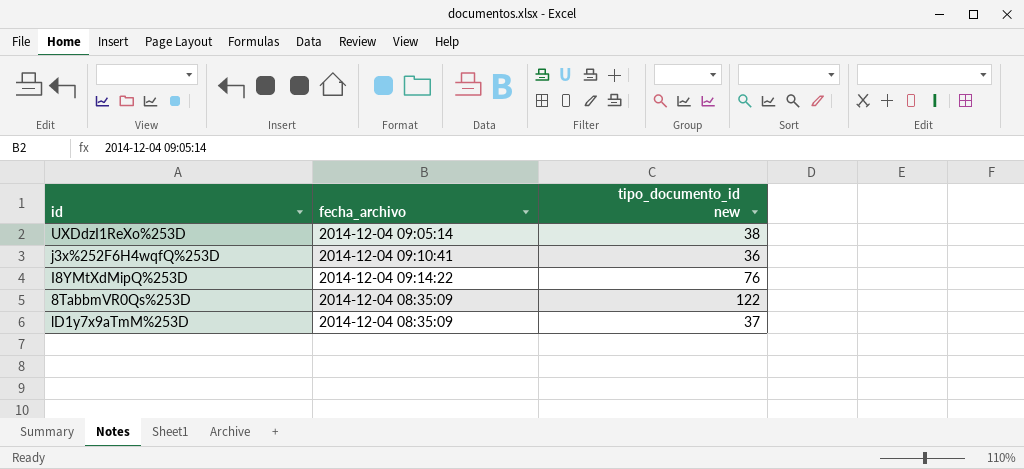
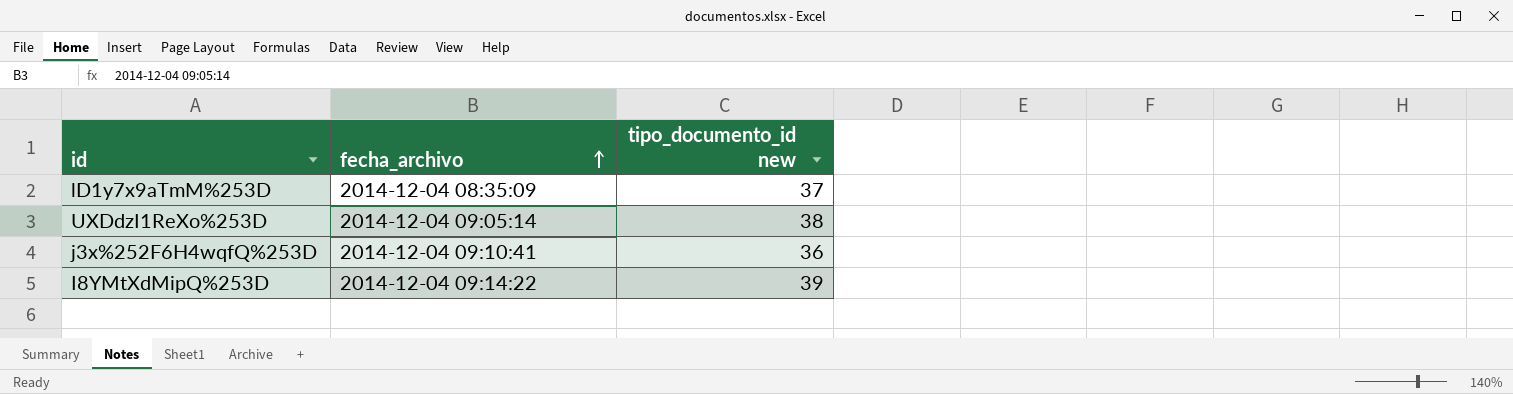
row order: none -> fecha_archivo ascending
row 8TabbmVR0Qs%253D: 2014-12-04 08:35:09 | 122 -> none
I8YMtXdMipQ%253D | tipo_documento_id new: 76 -> 39

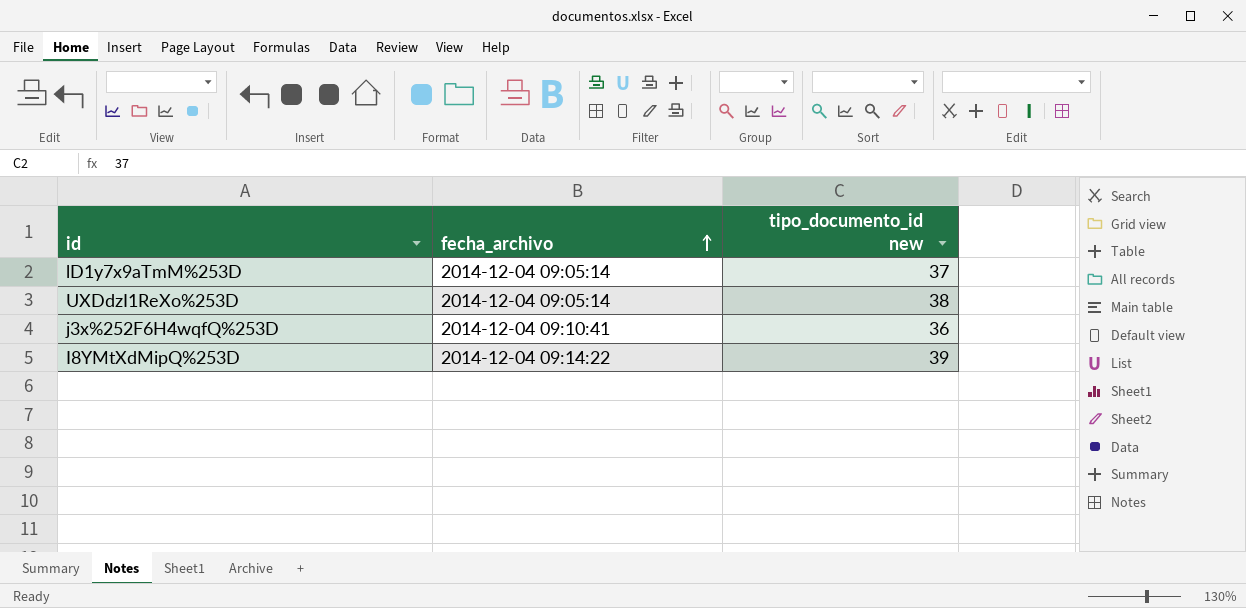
lD1y7x9aTmM%253D | fecha_archivo: 2014-12-04 08:35:09 -> 2014-12-04 09:05:14

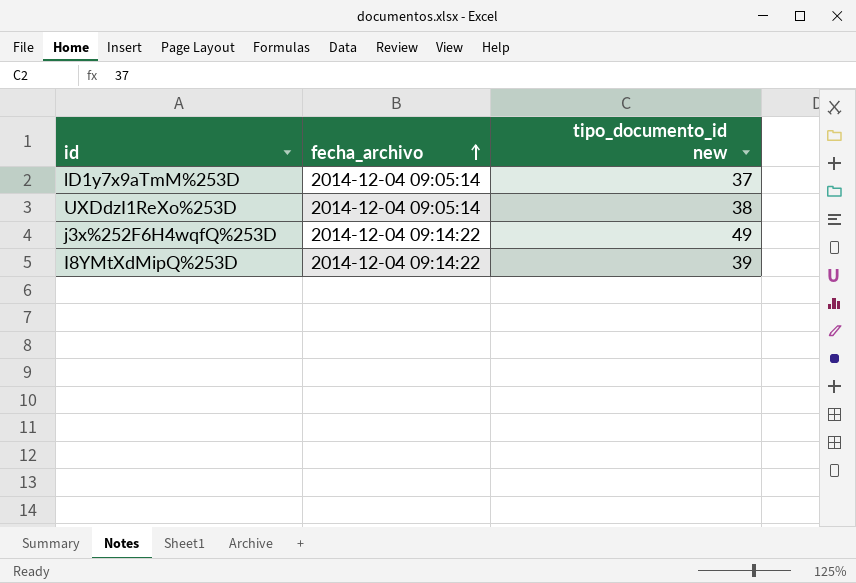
j3x%252F6H4wqfQ%253D | fecha_archivo: 2014-12-04 09:10:41 -> 2014-12-04 09:14:22
j3x%252F6H4wqfQ%253D | tipo_documento_id new: 36 -> 49

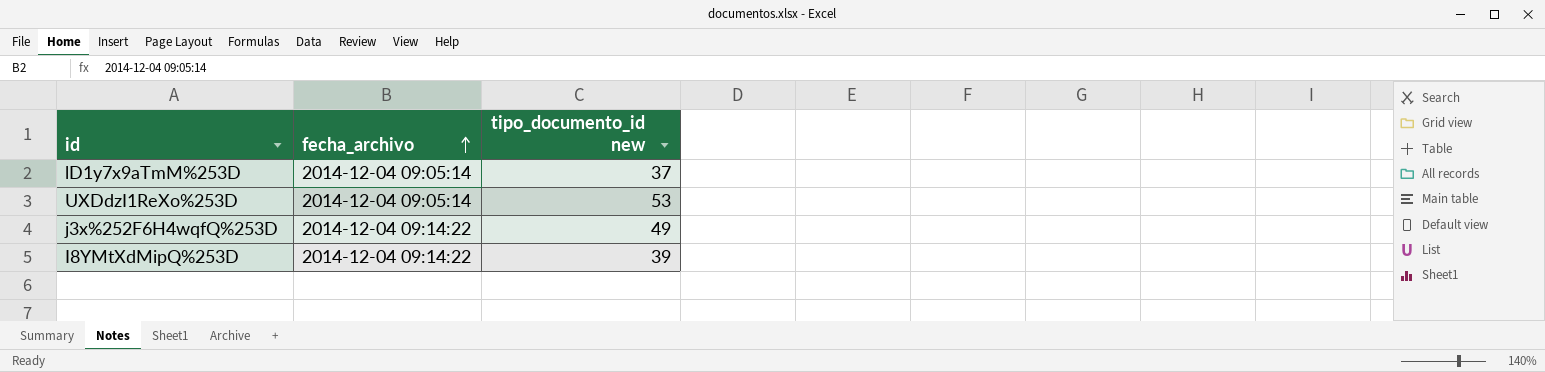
UXDdzI1ReXo%253D | tipo_documento_id new: 38 -> 53

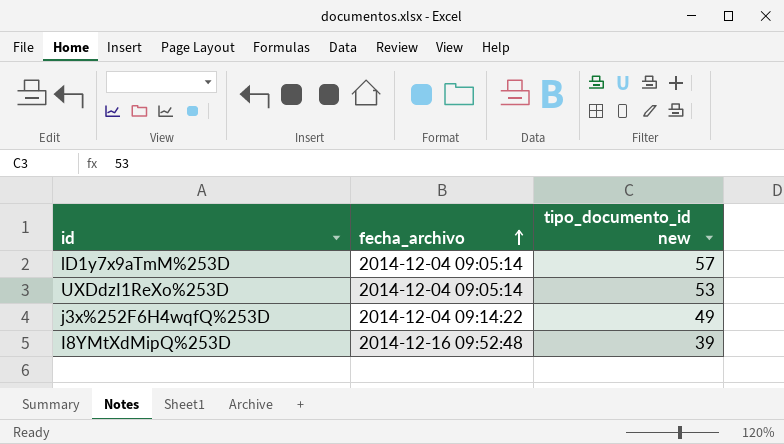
lD1y7x9aTmM%253D | tipo_documento_id new: 37 -> 57
I8YMtXdMipQ%253D | fecha_archivo: 2014-12-04 09:14:22 -> 2014-12-16 09:52:48

